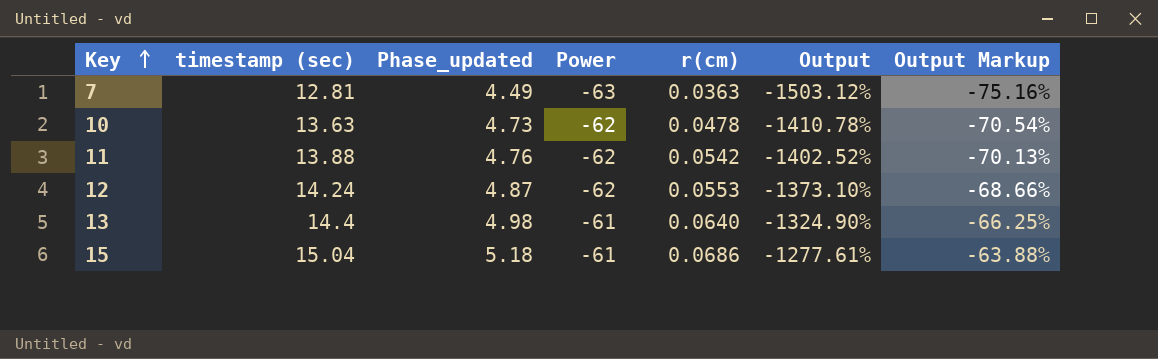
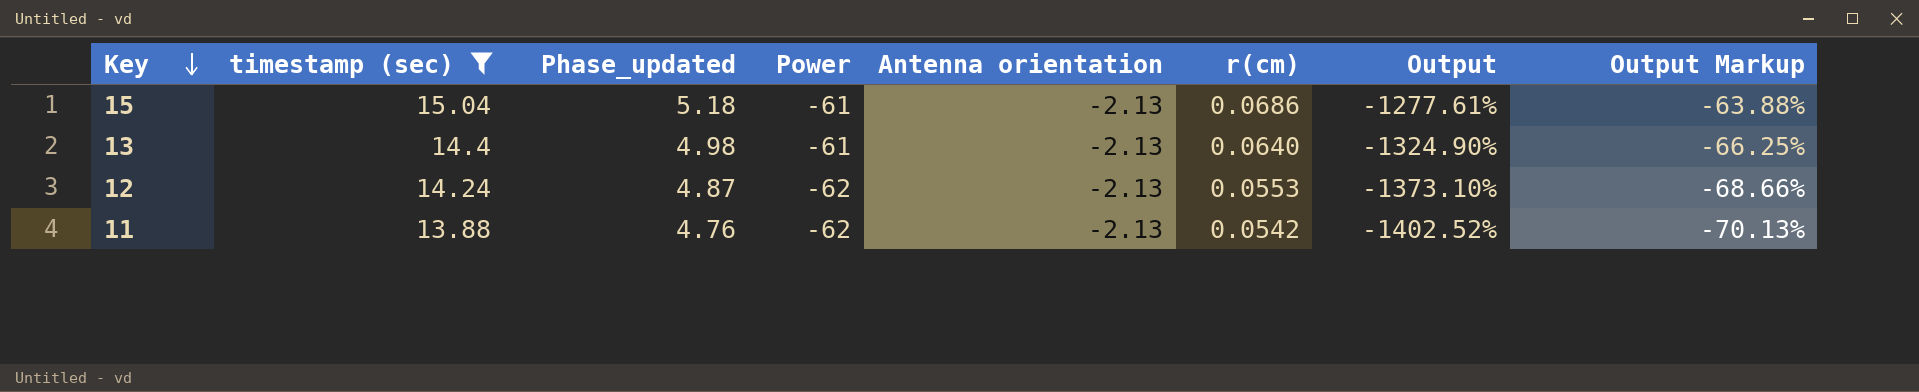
filter: none -> timestamp (sec) >= 13.88
row order: Key ascending -> Key descending
column Antenna orientation | position: none -> 5

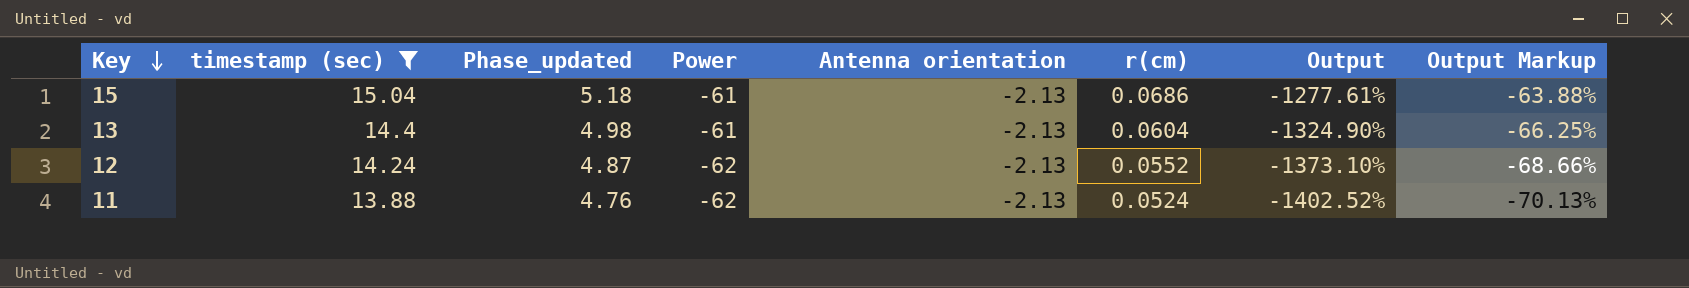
13 | r(cm): 0.0640 -> 0.0604
12 | r(cm): 0.0553 -> 0.0552
11 | r(cm): 0.0542 -> 0.0524

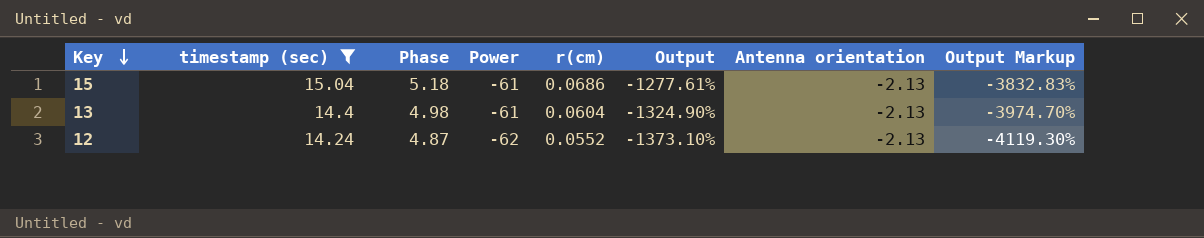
column name: Phase_updated -> Phase
column Antenna orientation | position: 5 -> 7
column Output Markup | formula: [Output] * 0.05 -> [Output] * 3
row 11: 13.88 | 4.76 | -62 | -2.13 | 0.0524 | -1402.52% | -70.13% -> none

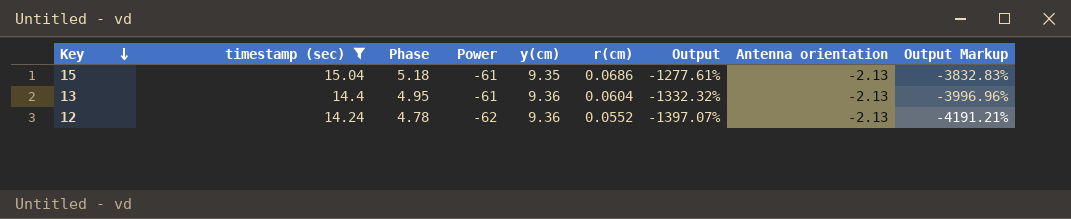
column y(cm) | position: none -> 5
13 | Phase: 4.98 -> 4.95
13 | Output: -1324.90% -> -1332.32%
13 | Output Markup: -3974.70% -> -3996.96%
12 | Phase: 4.87 -> 4.78
12 | Output: -1373.10% -> -1397.07%
12 | Output Markup: -4119.30% -> -4191.21%

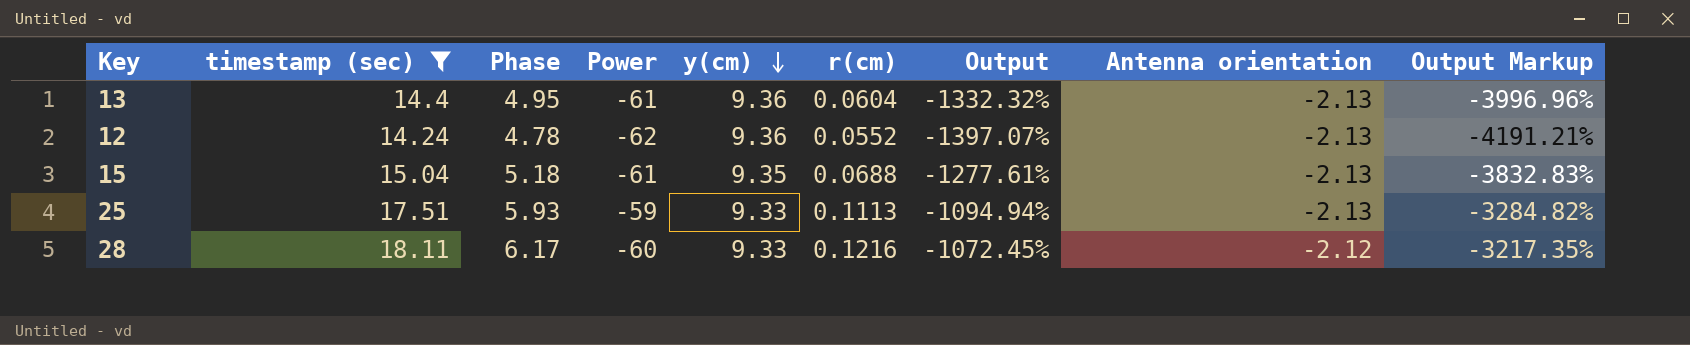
row order: Key descending -> y(cm) descending
15 | r(cm): 0.0686 -> 0.0688
row 25: none -> 17.51 | 5.93 | -59 | 9.33 | 0.1113 | -1094.94% | -2.13 | -3284.82%
row 28: none -> 18.11 | 6.17 | -60 | 9.33 | 0.1216 | -1072.45% | -2.12 | -3217.35%

